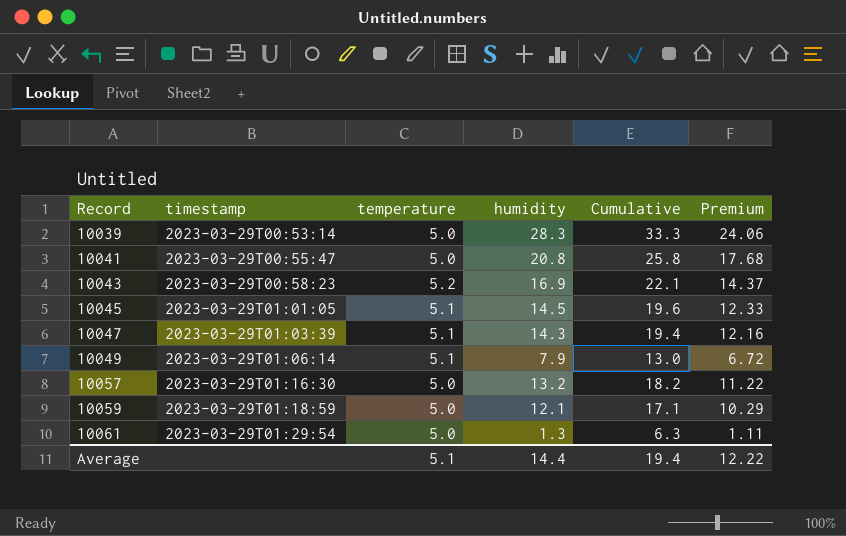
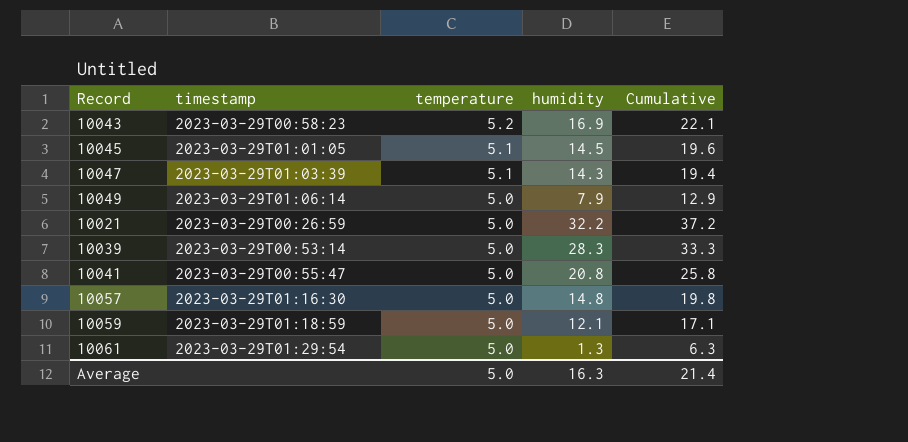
row order: Record ascending -> temperature descending
column Premium | formula: [humidity] * 0.85 -> none
10049 | temperature: 5.1 -> 5.0
10049 | Cumulative: 13.0 -> 12.9
row 10021: none -> 2023-03-29T00:26:59 | 5.0 | 32.2 | 37.2
10057 | humidity: 13.2 -> 14.8
10057 | Cumulative: 18.2 -> 19.8
Average | temperature: 5.1 -> 5.0
Average | humidity: 14.4 -> 16.3
Average | Cumulative: 19.4 -> 21.4

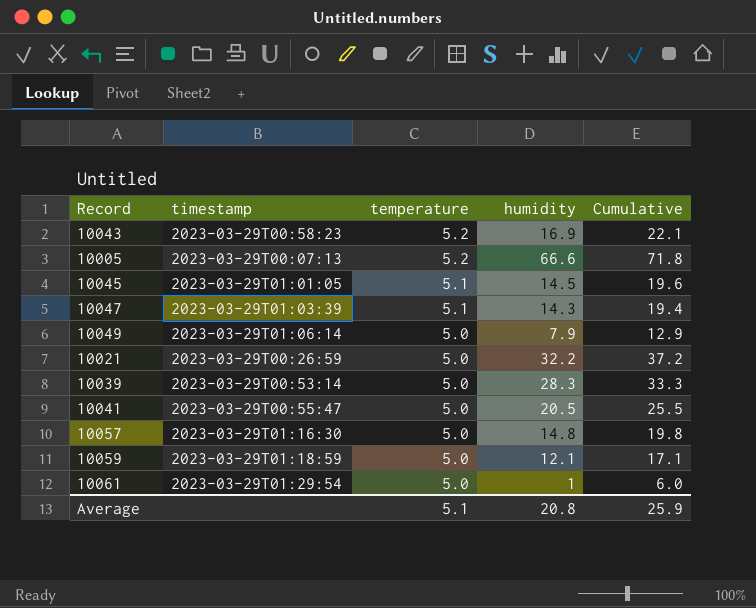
row 10005: none -> 2023-03-29T00:07:13 | 5.2 | 66.6 | 71.8
10041 | humidity: 20.8 -> 20.5
10041 | Cumulative: 25.8 -> 25.5
10061 | humidity: 1.3 -> 1
10061 | Cumulative: 6.3 -> 6.0
Average | temperature: 5.0 -> 5.1
Average | humidity: 16.3 -> 20.8
Average | Cumulative: 21.4 -> 25.9

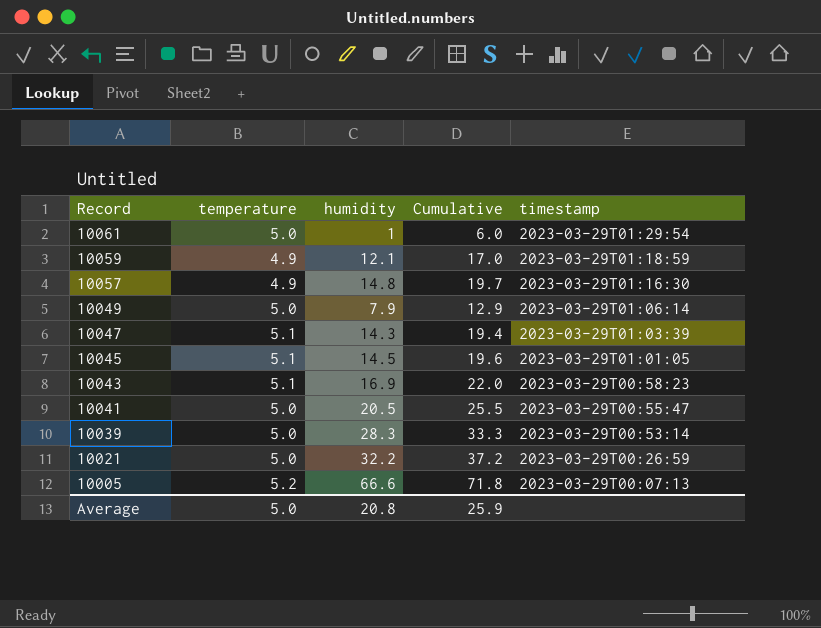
row order: temperature descending -> Record descending
column timestamp | position: 2 -> 5
10059 | temperature: 5.0 -> 4.9
10059 | Cumulative: 17.1 -> 17.0
10057 | temperature: 5.0 -> 4.9
10057 | Cumulative: 19.8 -> 19.7
10043 | temperature: 5.2 -> 5.1
10043 | Cumulative: 22.1 -> 22.0
Average | temperature: 5.1 -> 5.0

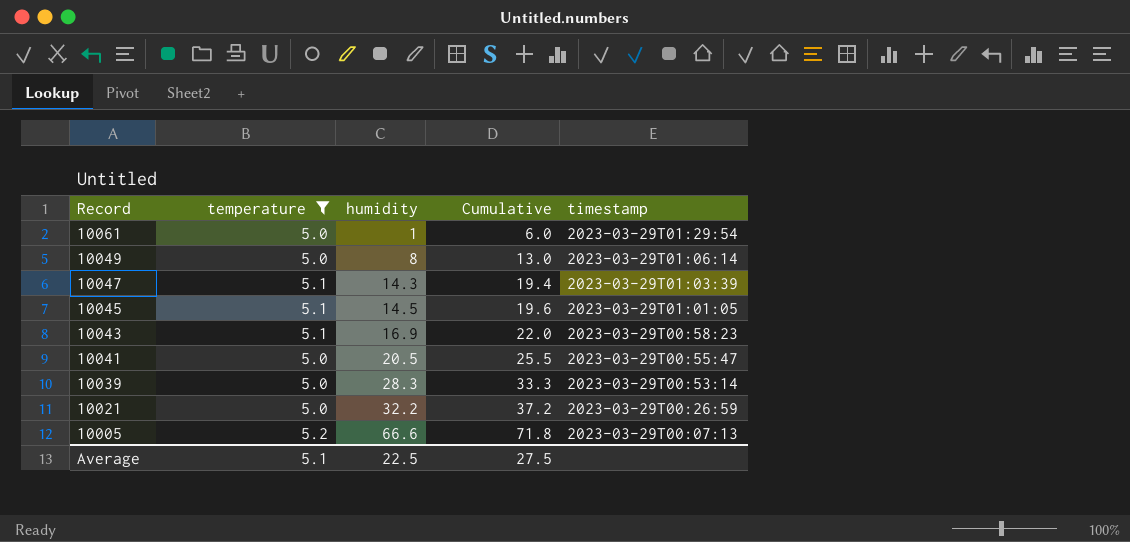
filter: none -> temperature != 4.9
10049 | humidity: 7.9 -> 8
10049 | Cumulative: 12.9 -> 13.0
Average | temperature: 5.0 -> 5.1
Average | humidity: 20.8 -> 22.5
Average | Cumulative: 25.9 -> 27.5

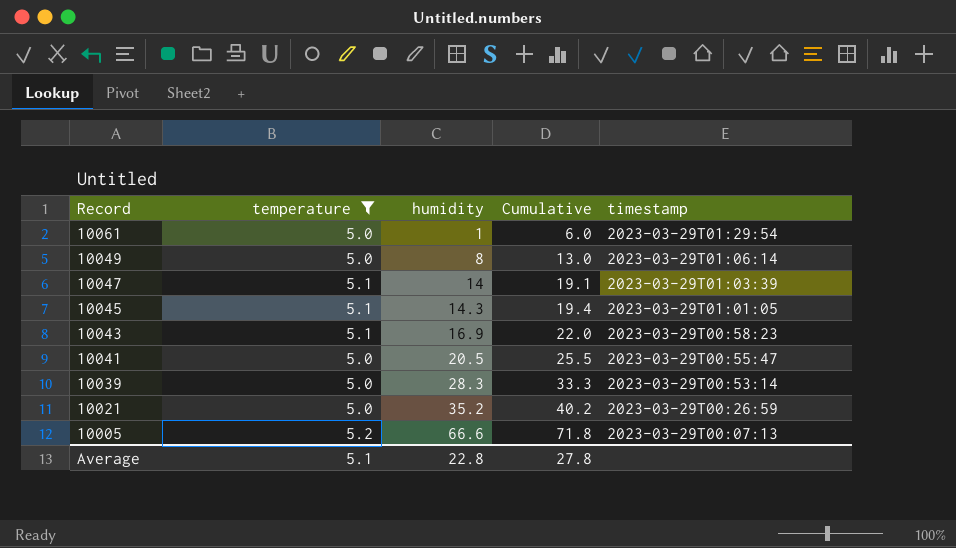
10047 | humidity: 14.3 -> 14
10047 | Cumulative: 19.4 -> 19.1
10045 | humidity: 14.5 -> 14.3
10045 | Cumulative: 19.6 -> 19.4
10021 | humidity: 32.2 -> 35.2
10021 | Cumulative: 37.2 -> 40.2
Average | humidity: 22.5 -> 22.8
Average | Cumulative: 27.5 -> 27.8

